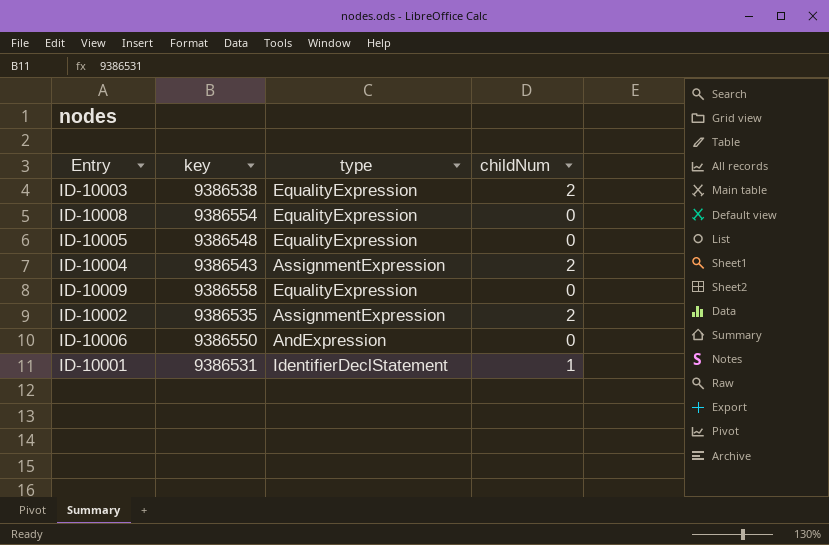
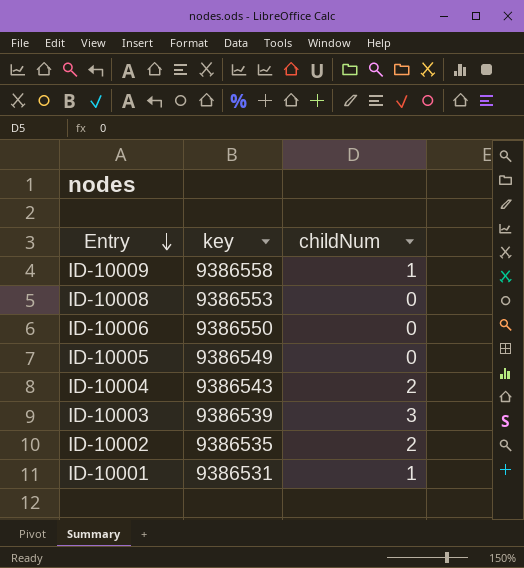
row order: none -> Entry descending
column type | position: 3 -> none
ID-10009 | childNum: 0 -> 1
ID-10008 | key: 9386554 -> 9386553
ID-10005 | key: 9386548 -> 9386549
ID-10003 | key: 9386538 -> 9386539
ID-10003 | childNum: 2 -> 3

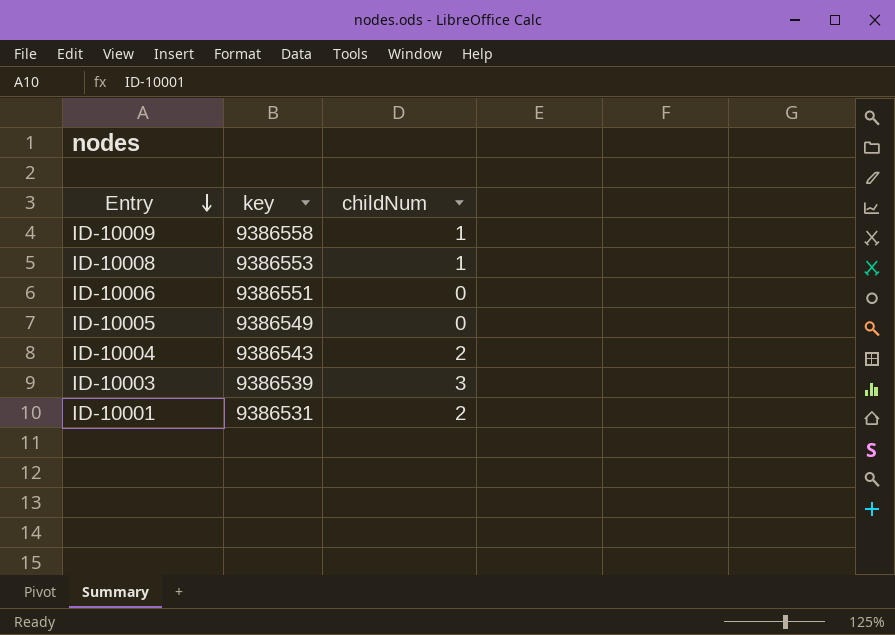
row ID-10002: 9386535 | 2 -> none
ID-10008 | childNum: 0 -> 1
ID-10006 | key: 9386550 -> 9386551
ID-10001 | childNum: 1 -> 2

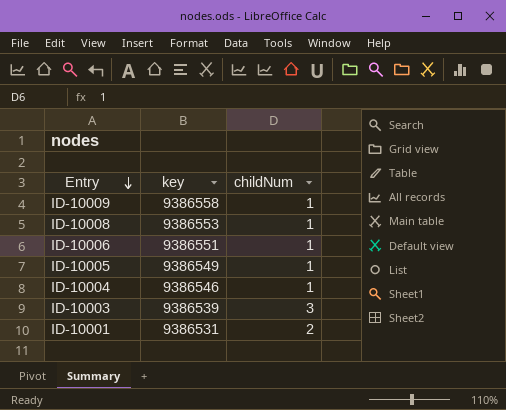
ID-10006 | childNum: 0 -> 1
ID-10005 | childNum: 0 -> 1
ID-10004 | key: 9386543 -> 9386546
ID-10004 | childNum: 2 -> 1

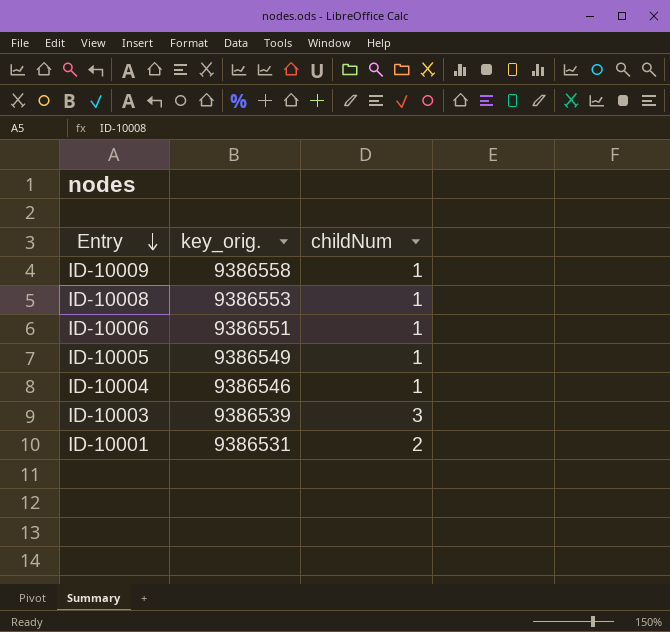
column name: key -> key_orig.

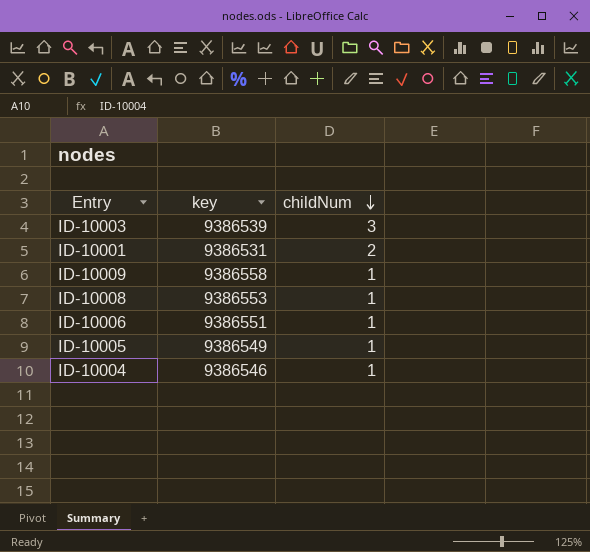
row order: Entry descending -> childNum descending
column name: key_orig. -> key

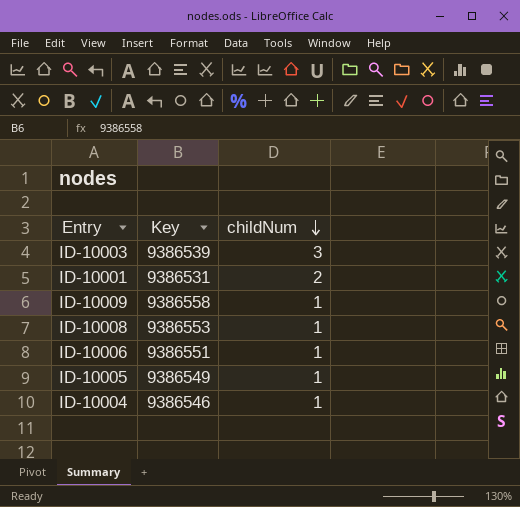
column name: key -> Key

